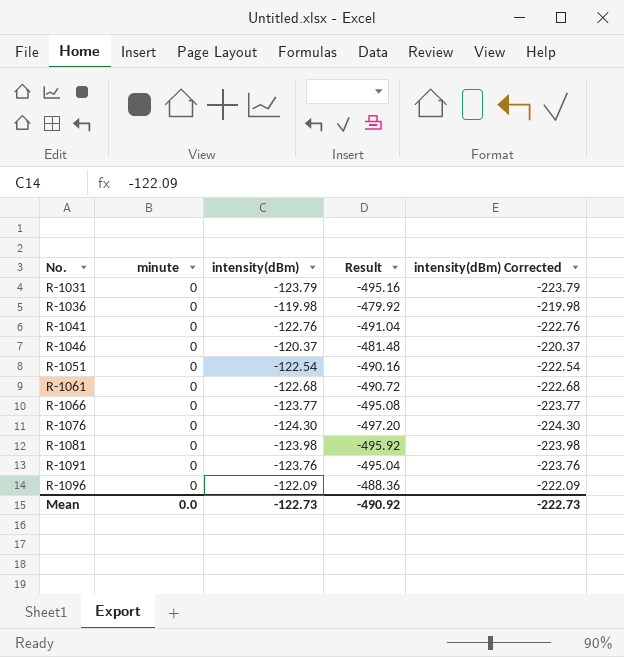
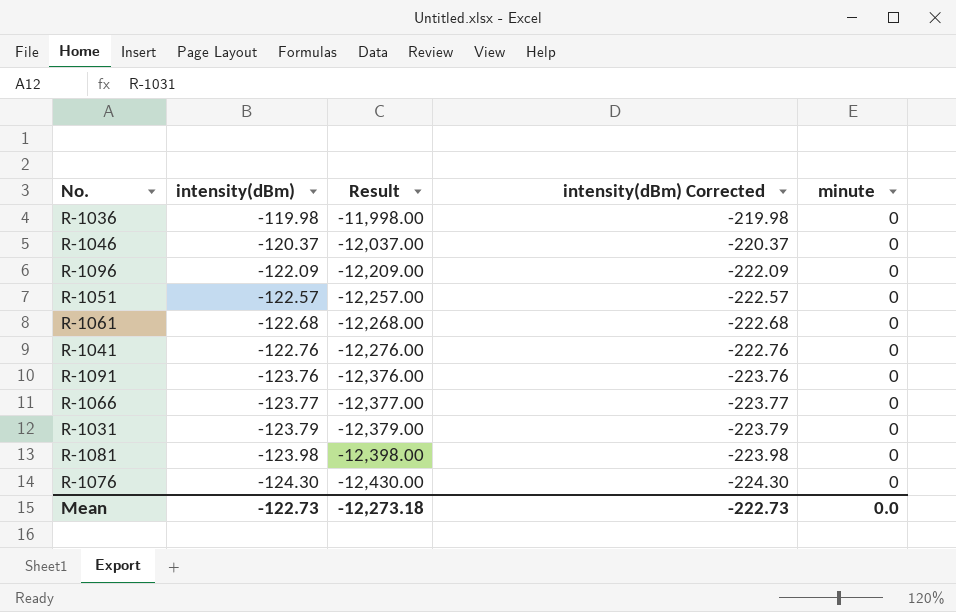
row order: No. ascending -> intensity(dBm) descending
column Result | formula: [intensity(dBm)] * 4 -> [intensity(dBm)] * 100
column minute | position: 2 -> 5
R-1051 | intensity(dBm): -122.54 -> -122.57
R-1051 | intensity(dBm) Corrected: -222.54 -> -222.57
Mean | Result: -490.92 -> -12,273.18

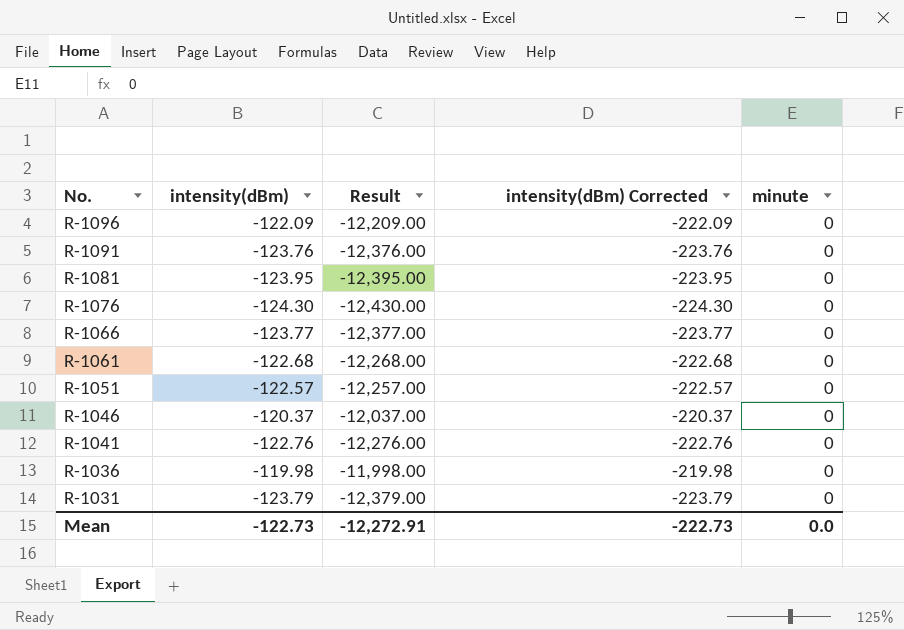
row order: intensity(dBm) descending -> No. descending
R-1081 | intensity(dBm): -123.98 -> -123.95
R-1081 | Result: -12,398.00 -> -12,395.00
R-1081 | intensity(dBm) Corrected: -223.98 -> -223.95
Mean | Result: -12,273.18 -> -12,272.91

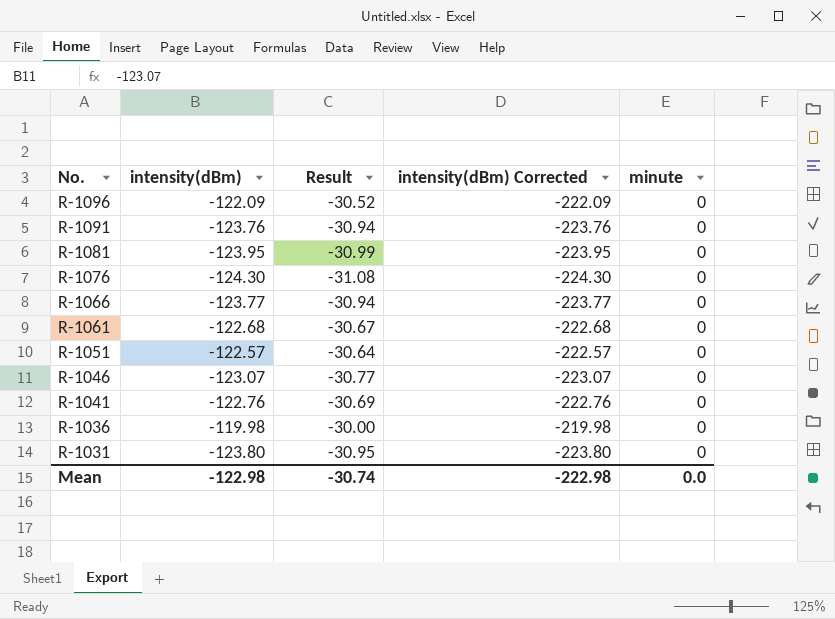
column Result | formula: [intensity(dBm)] * 100 -> [intensity(dBm)] * 0.25
R-1046 | intensity(dBm): -120.37 -> -123.07
R-1046 | intensity(dBm) Corrected: -220.37 -> -223.07
R-1031 | intensity(dBm): -123.79 -> -123.80
R-1031 | intensity(dBm) Corrected: -223.79 -> -223.80
Mean | intensity(dBm): -122.73 -> -122.98
Mean | Result: -12,272.91 -> -30.74
Mean | intensity(dBm) Corrected: -222.73 -> -222.98

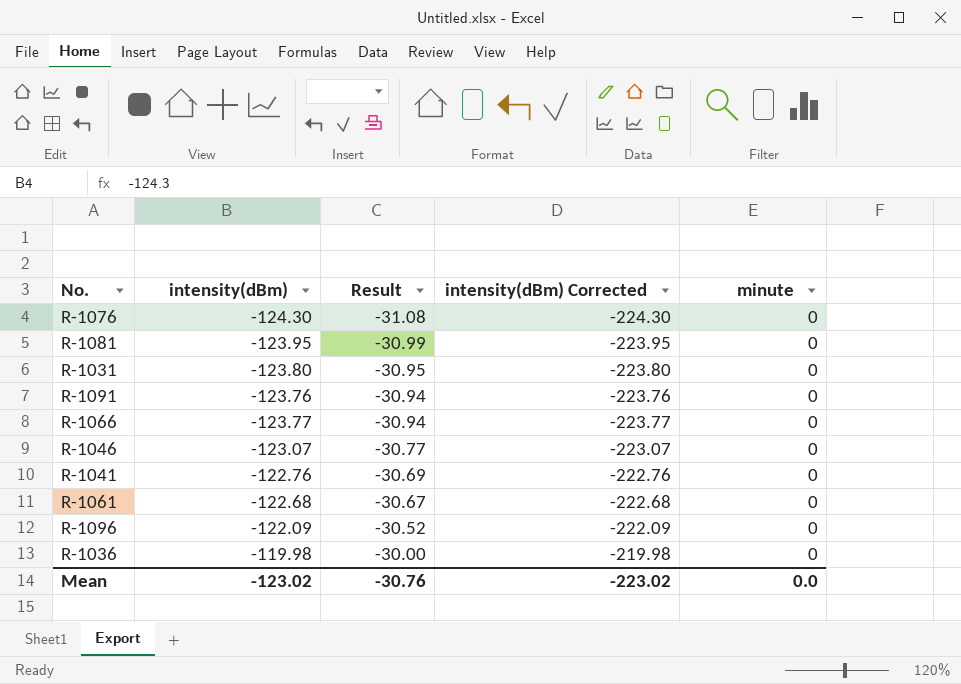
row order: No. descending -> Result ascending
row R-1051: -122.57 | -30.64 | -222.57 | 0 -> none
Mean | intensity(dBm): -122.98 -> -123.02
Mean | Result: -30.74 -> -30.76
Mean | intensity(dBm) Corrected: -222.98 -> -223.02

